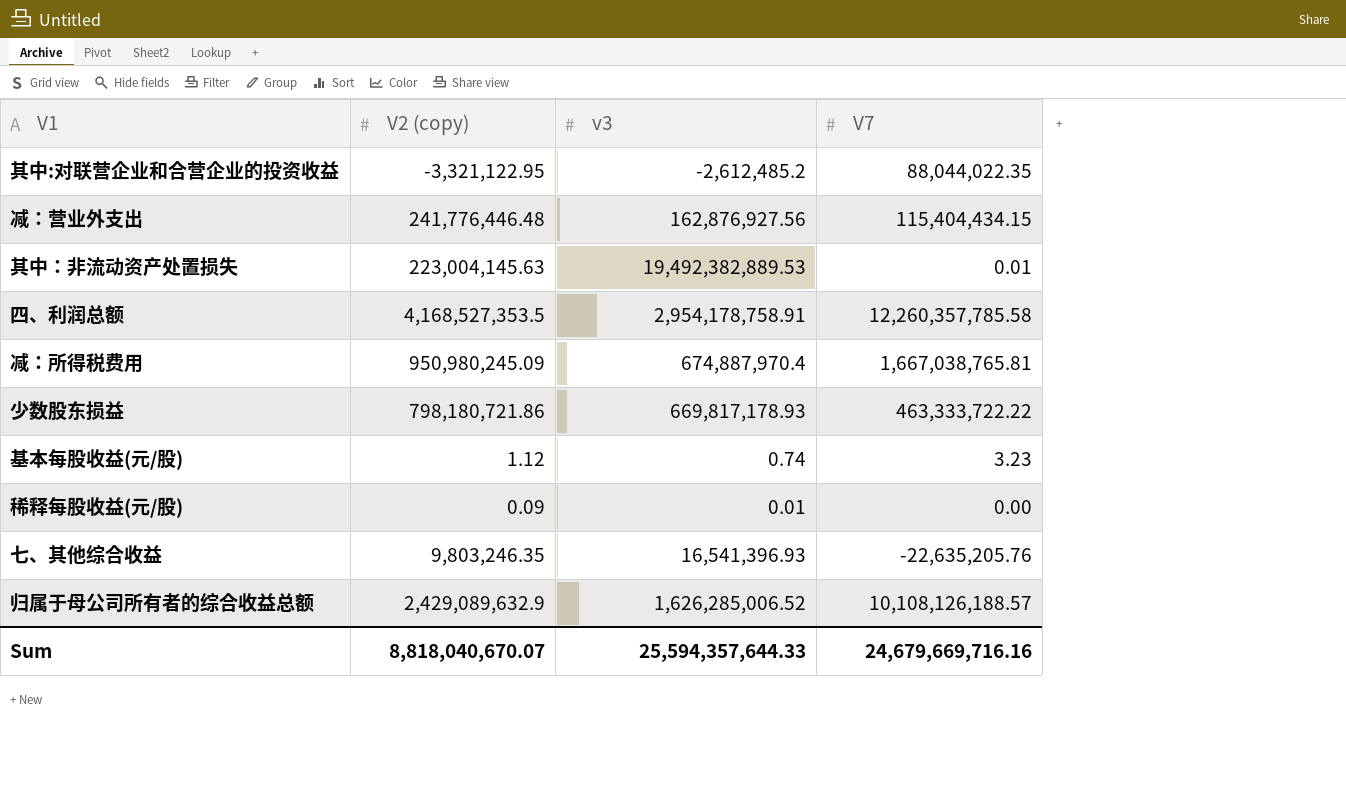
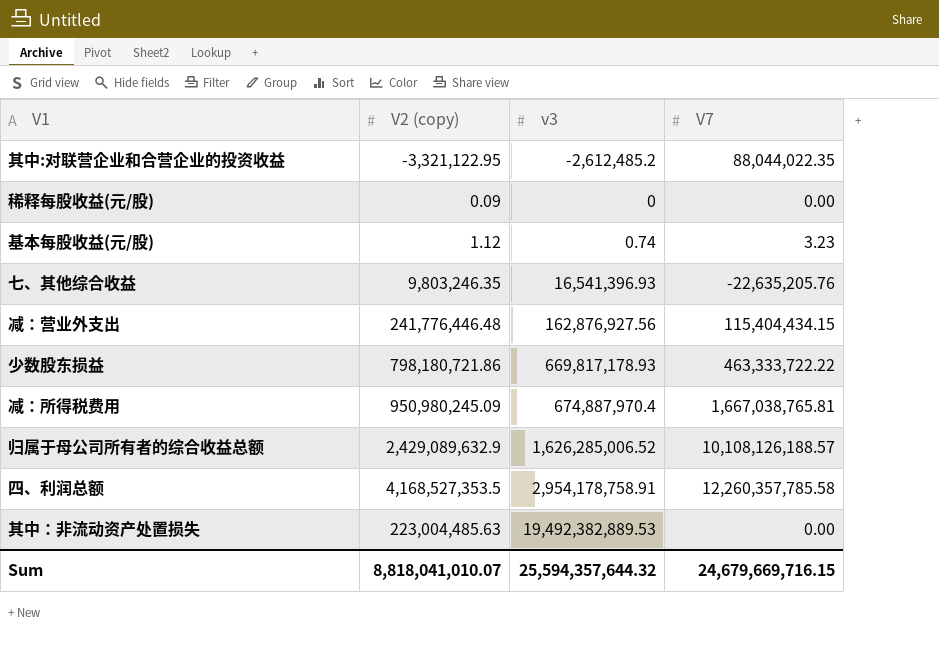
row order: none -> v3 ascending
稀释每股收益(元/股) | v3: 0.01 -> 0
其中：非流动资产处置损失 | V2 (copy): 223,004,145.63 -> 223,004,485.63
其中：非流动资产处置损失 | V7: 0.01 -> 0.00
Sum | V2 (copy): 8,818,040,670.07 -> 8,818,041,010.07
Sum | v3: 25,594,357,644.33 -> 25,594,357,644.32
Sum | V7: 24,679,669,716.16 -> 24,679,669,716.15

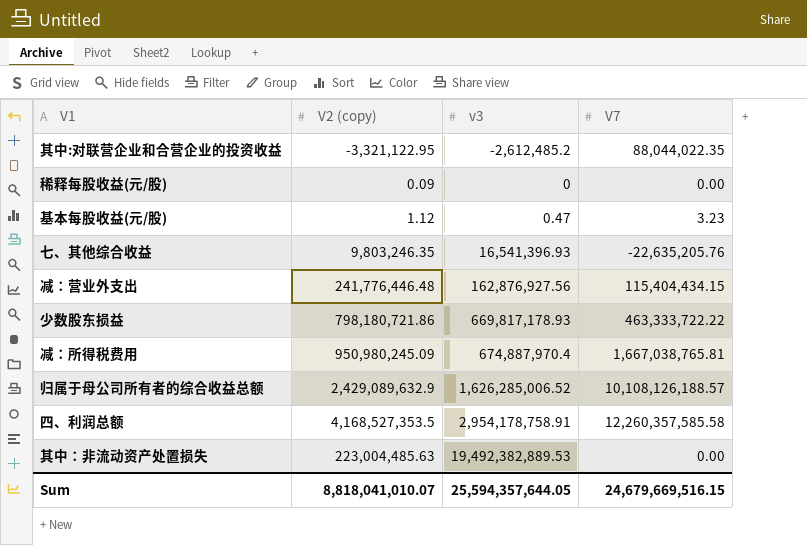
基本每股收益(元/股) | v3: 0.74 -> 0.47
四、利润总额 | V7: 12,260,357,785.58 -> 12,260,357,585.58
Sum | v3: 25,594,357,644.32 -> 25,594,357,644.05
Sum | V7: 24,679,669,716.15 -> 24,679,669,516.15

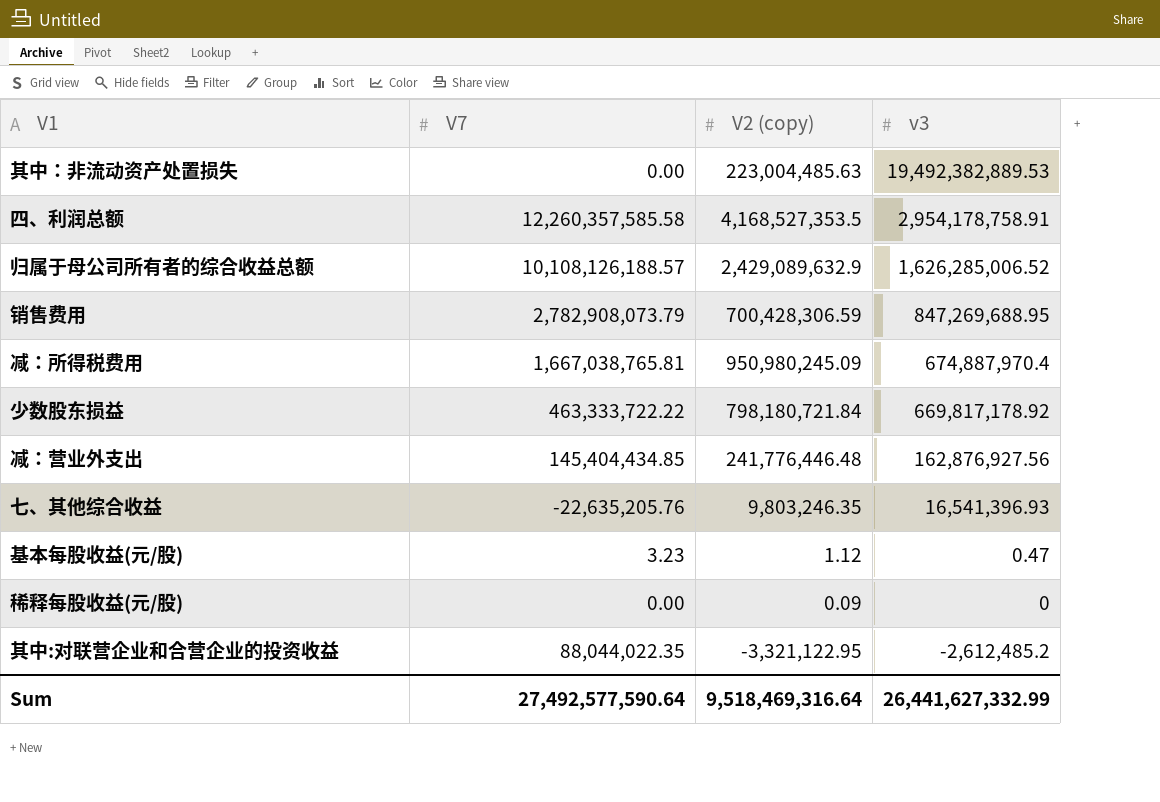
row order: v3 ascending -> v3 descending
column V7 | position: 4 -> 2
row 销售费用: none -> 2,782,908,073.79 | 700,428,306.59 | 847,269,688.95
少数股东损益 | V2 (copy): 798,180,721.86 -> 798,180,721.84
少数股东损益 | v3: 669,817,178.93 -> 669,817,178.92
减：营业外支出 | V7: 115,404,434.15 -> 145,404,434.85
Sum | V7: 24,679,669,516.15 -> 27,492,577,590.64
Sum | V2 (copy): 8,818,041,010.07 -> 9,518,469,316.64
Sum | v3: 25,594,357,644.05 -> 26,441,627,332.99

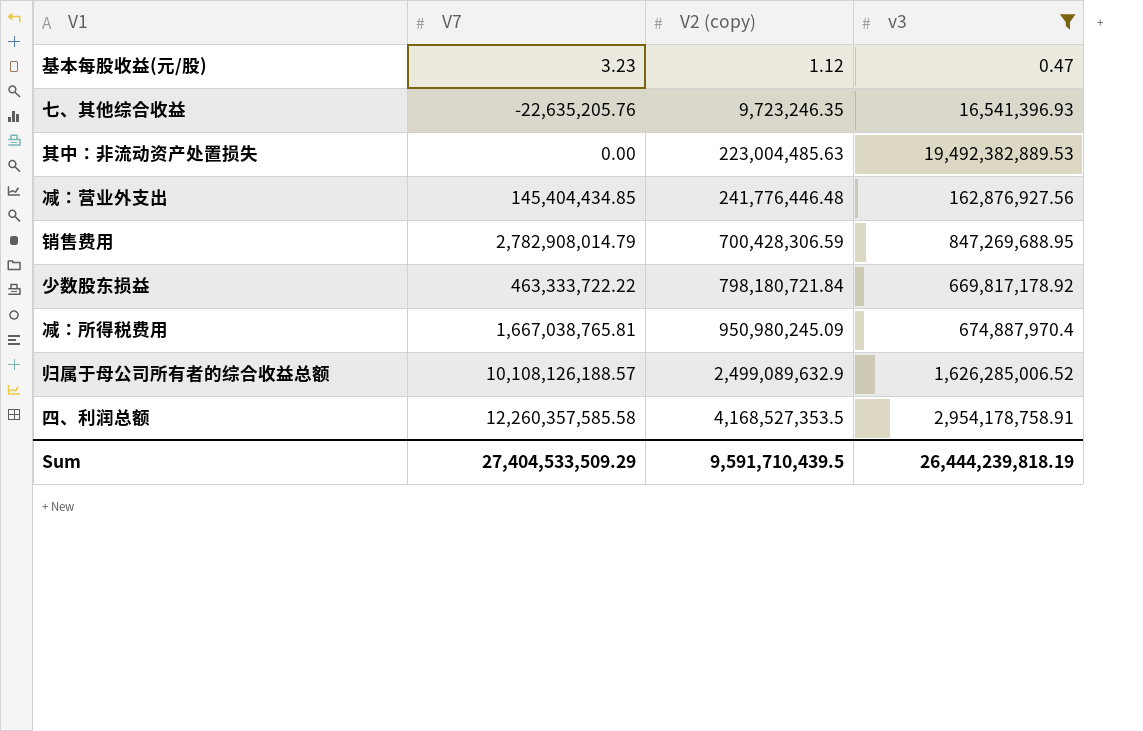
filter: none -> v3 >= 0.47
row order: v3 descending -> V2 (copy) ascending
七、其他综合收益 | V2 (copy): 9,803,246.35 -> 9,723,246.35
销售费用 | V7: 2,782,908,073.79 -> 2,782,908,014.79
归属于母公司所有者的综合收益总额 | V2 (copy): 2,429,089,632.9 -> 2,499,089,632.9
Sum | V7: 27,492,577,590.64 -> 27,404,533,509.29
Sum | V2 (copy): 9,518,469,316.64 -> 9,591,710,439.5
Sum | v3: 26,441,627,332.99 -> 26,444,239,818.19

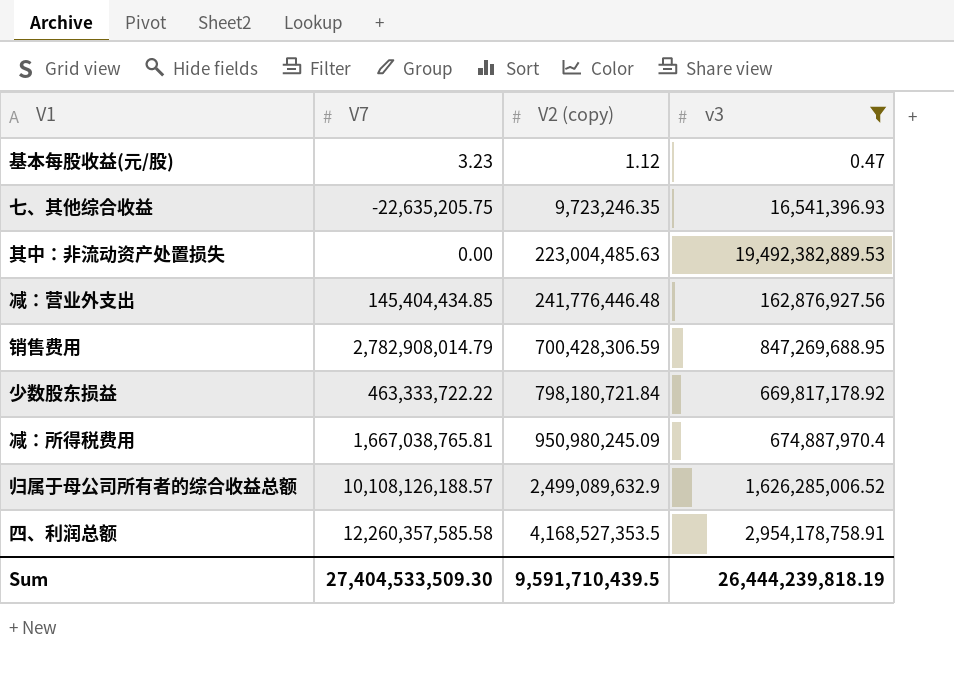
七、其他综合收益 | V7: -22,635,205.76 -> -22,635,205.75
Sum | V7: 27,404,533,509.29 -> 27,404,533,509.30

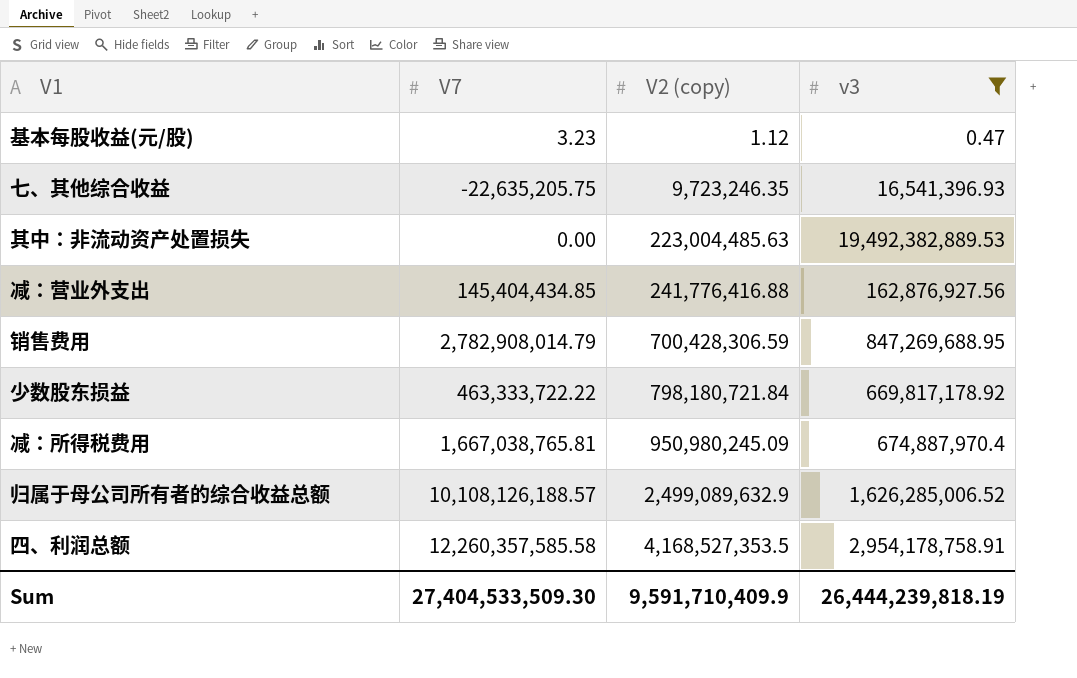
减：营业外支出 | V2 (copy): 241,776,446.48 -> 241,776,416.88
Sum | V2 (copy): 9,591,710,439.5 -> 9,591,710,409.9

